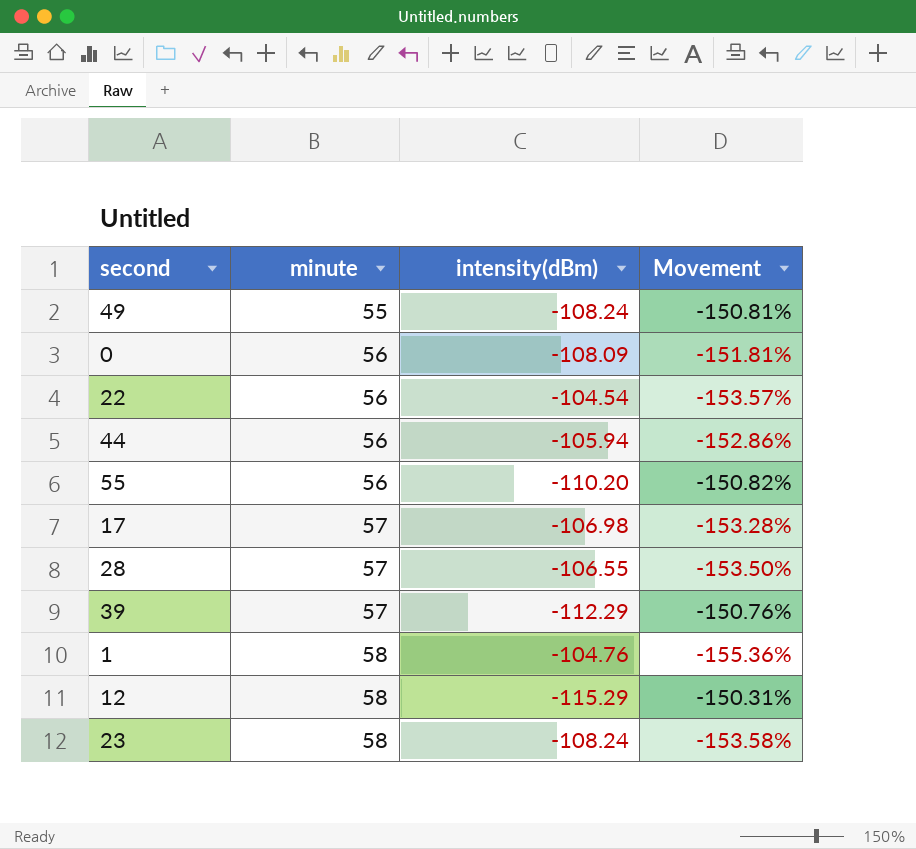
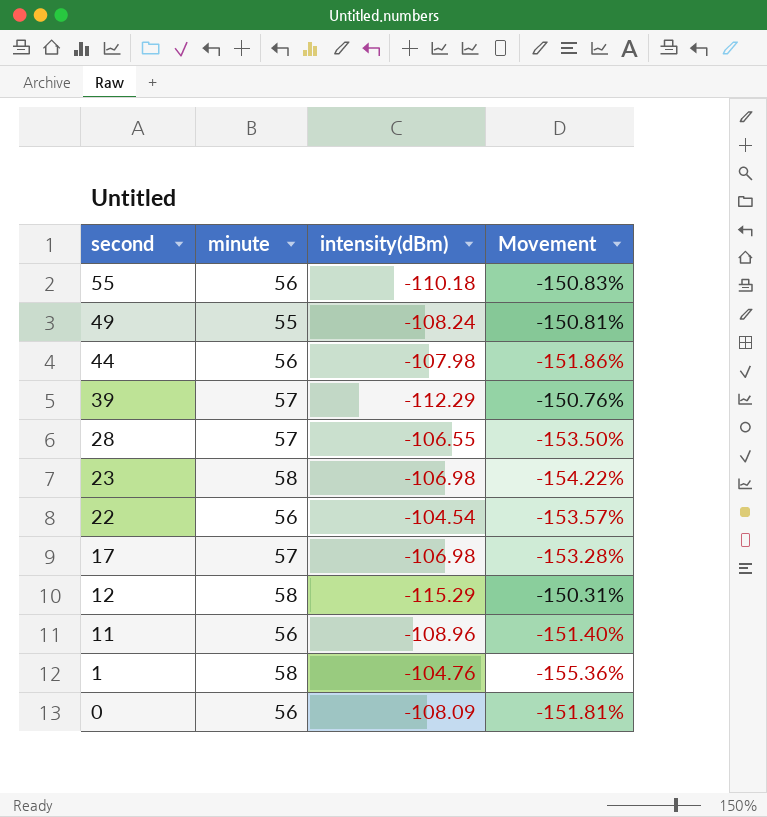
row order: minute ascending -> second descending
55 | intensity(dBm): -110.20 -> -110.18
55 | Movement: -150.82% -> -150.83%
44 | intensity(dBm): -105.94 -> -107.98
44 | Movement: -152.86% -> -151.86%
23 | intensity(dBm): -108.24 -> -106.98
23 | Movement: -153.58% -> -154.22%
row 11: none -> 56 | -108.96 | -151.40%

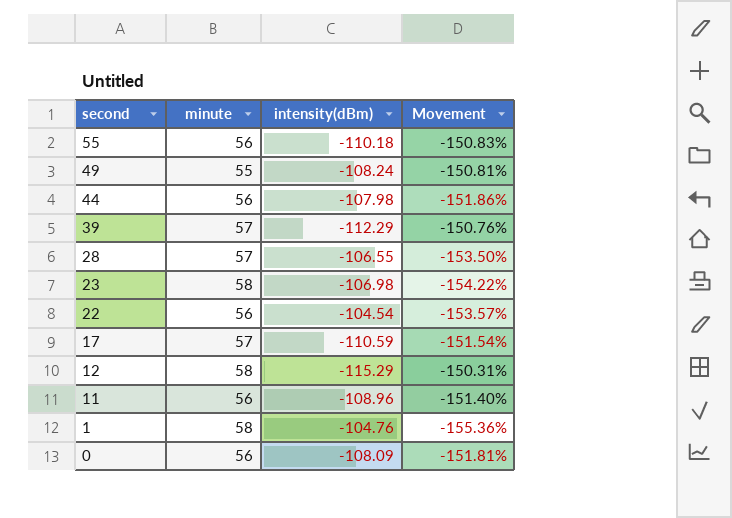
17 | intensity(dBm): -106.98 -> -110.59
17 | Movement: -153.28% -> -151.54%

